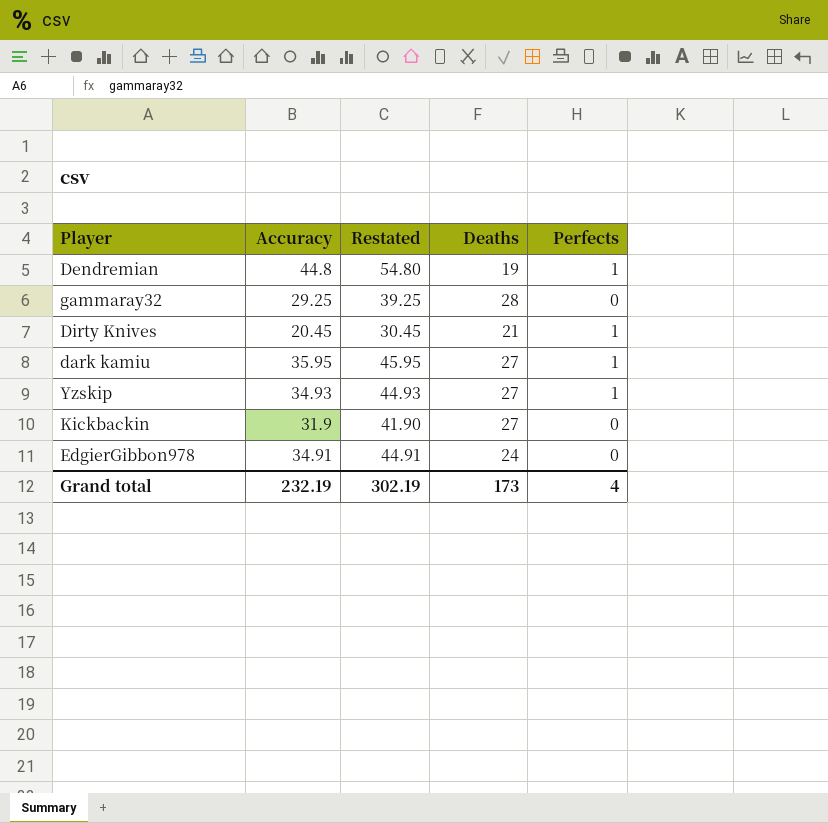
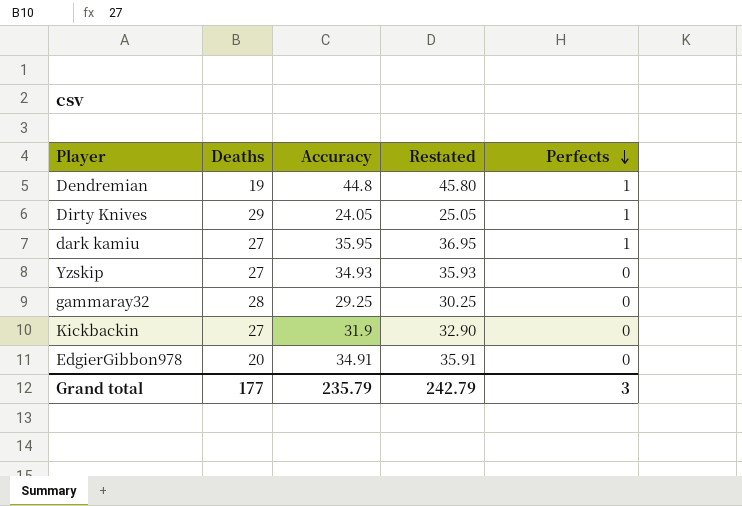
row order: none -> Perfects descending
column Deaths | position: 4 -> 2
column Restated | formula: [Accuracy] + 10 -> [Accuracy] + 1
Dirty Knives | Deaths: 21 -> 29
Dirty Knives | Accuracy: 20.45 -> 24.05
Yzskip | Perfects: 1 -> 0
EdgierGibbon978 | Deaths: 24 -> 20
Grand total | Deaths: 173 -> 177
Grand total | Accuracy: 232.19 -> 235.79
Grand total | Restated: 302.19 -> 242.79
Grand total | Perfects: 4 -> 3

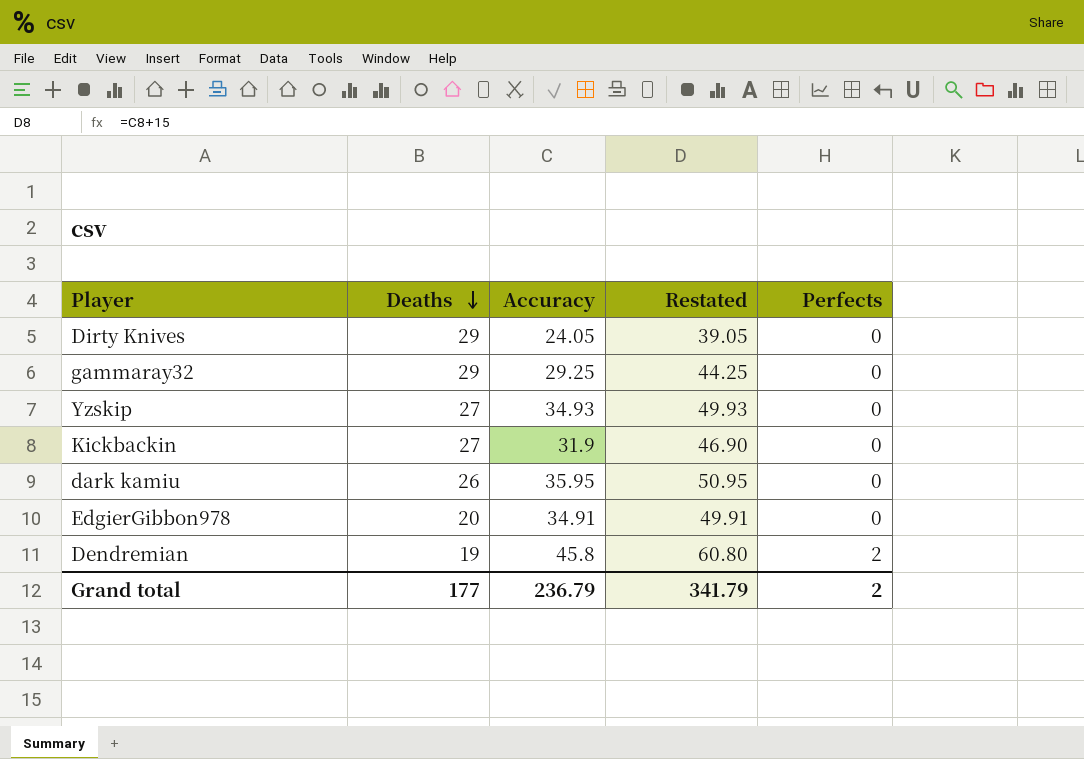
row order: Perfects descending -> Deaths descending
column Restated | formula: [Accuracy] + 1 -> [Accuracy] + 15
Dirty Knives | Perfects: 1 -> 0
gammaray32 | Deaths: 28 -> 29
dark kamiu | Deaths: 27 -> 26
dark kamiu | Perfects: 1 -> 0
Dendremian | Accuracy: 44.8 -> 45.8
Dendremian | Perfects: 1 -> 2
Grand total | Accuracy: 235.79 -> 236.79
Grand total | Restated: 242.79 -> 341.79
Grand total | Perfects: 3 -> 2

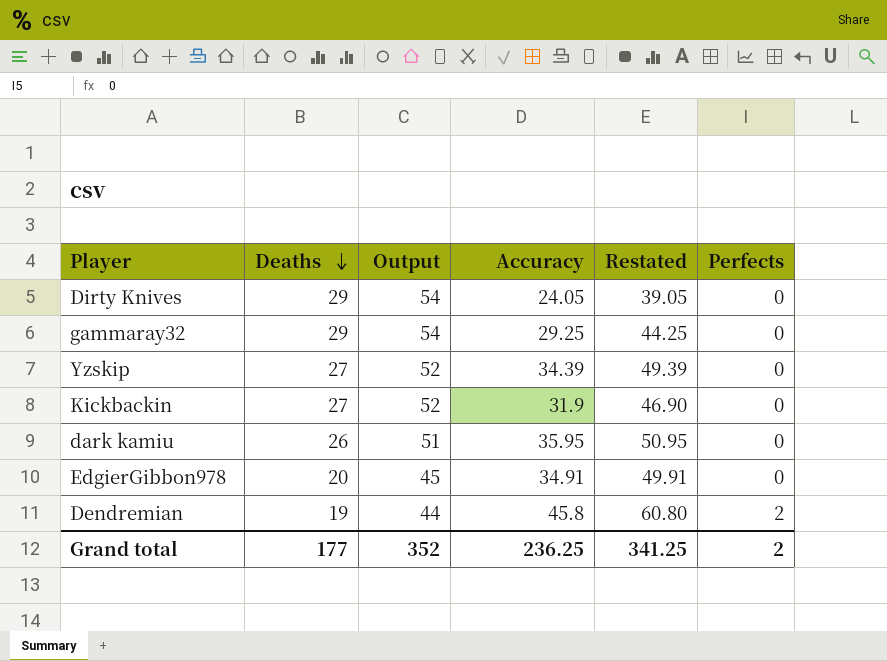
column Output | formula: none -> [Deaths] + 25
Yzskip | Accuracy: 34.93 -> 34.39
Yzskip | Restated: 49.93 -> 49.39
Grand total | Accuracy: 236.79 -> 236.25
Grand total | Restated: 341.79 -> 341.25

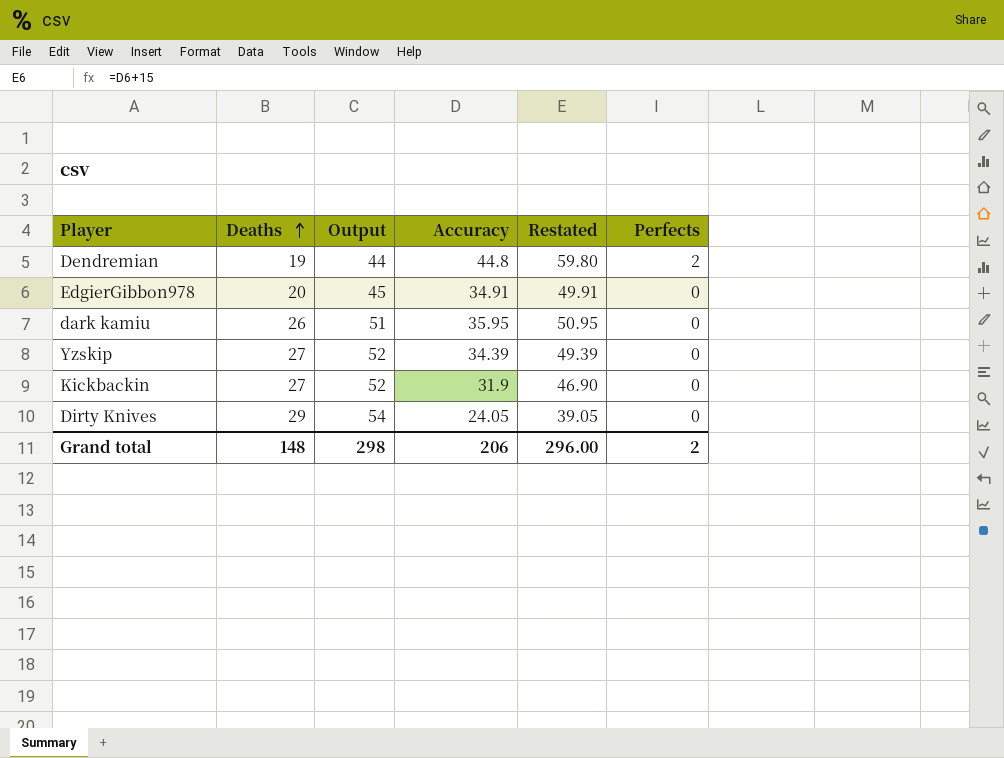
row order: Deaths descending -> Deaths ascending
row gammaray32: 29 | 54 | 29.25 | 44.25 | 0 -> none
Dendremian | Accuracy: 45.8 -> 44.8
Dendremian | Restated: 60.80 -> 59.80
Grand total | Deaths: 177 -> 148
Grand total | Output: 352 -> 298
Grand total | Accuracy: 236.25 -> 206
Grand total | Restated: 341.25 -> 296.00

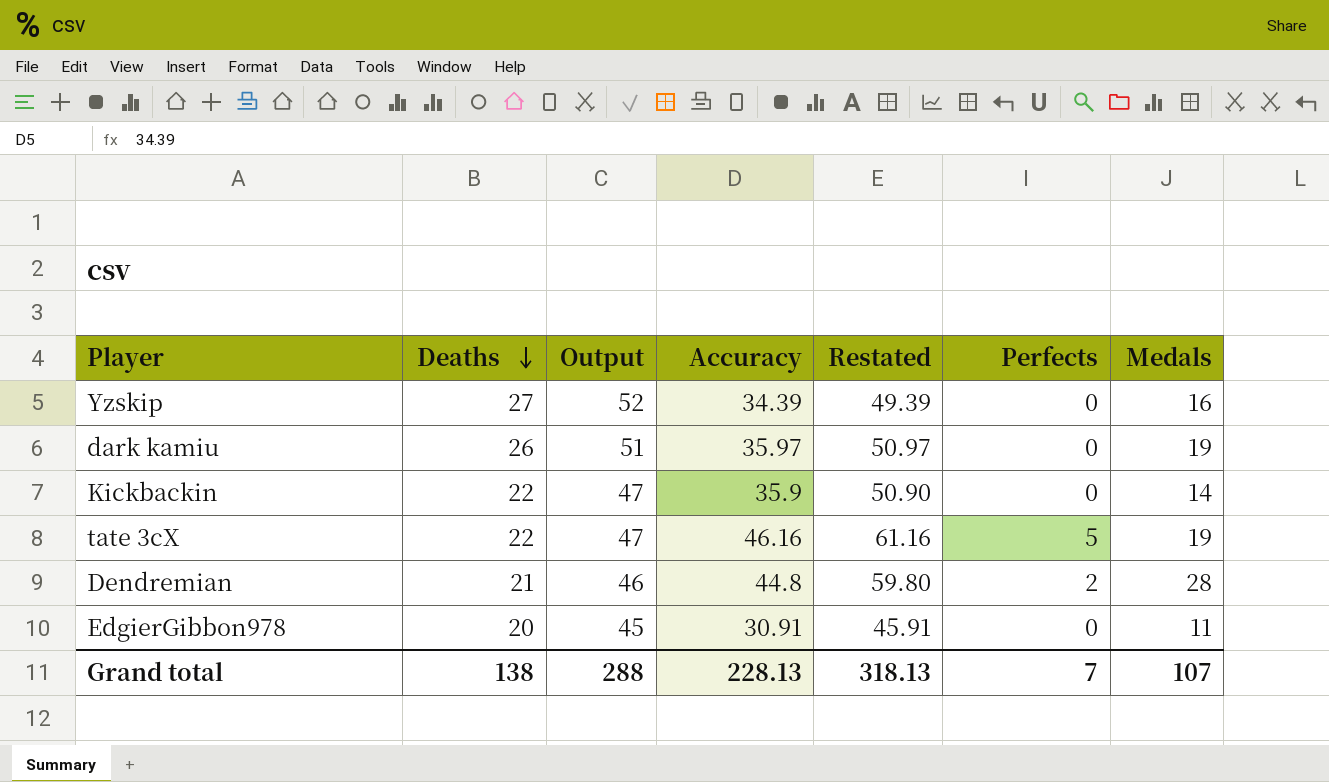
row order: Deaths ascending -> Deaths descending
column Medals | position: none -> 7
row Dirty Knives: 29 | 54 | 24.05 | 39.05 | 0 -> none
dark kamiu | Accuracy: 35.95 -> 35.97
dark kamiu | Restated: 50.95 -> 50.97
Kickbackin | Deaths: 27 -> 22
Kickbackin | Output: 52 -> 47
Kickbackin | Accuracy: 31.9 -> 35.9
Kickbackin | Restated: 46.90 -> 50.90
row tate 3cX: none -> 22 | 47 | 46.16 | 61.16 | 5 | 19
Dendremian | Deaths: 19 -> 21
Dendremian | Output: 44 -> 46
EdgierGibbon978 | Accuracy: 34.91 -> 30.91
EdgierGibbon978 | Restated: 49.91 -> 45.91
Grand total | Deaths: 148 -> 138
Grand total | Output: 298 -> 288
Grand total | Accuracy: 206 -> 228.13
Grand total | Restated: 296.00 -> 318.13
Grand total | Perfects: 2 -> 7

